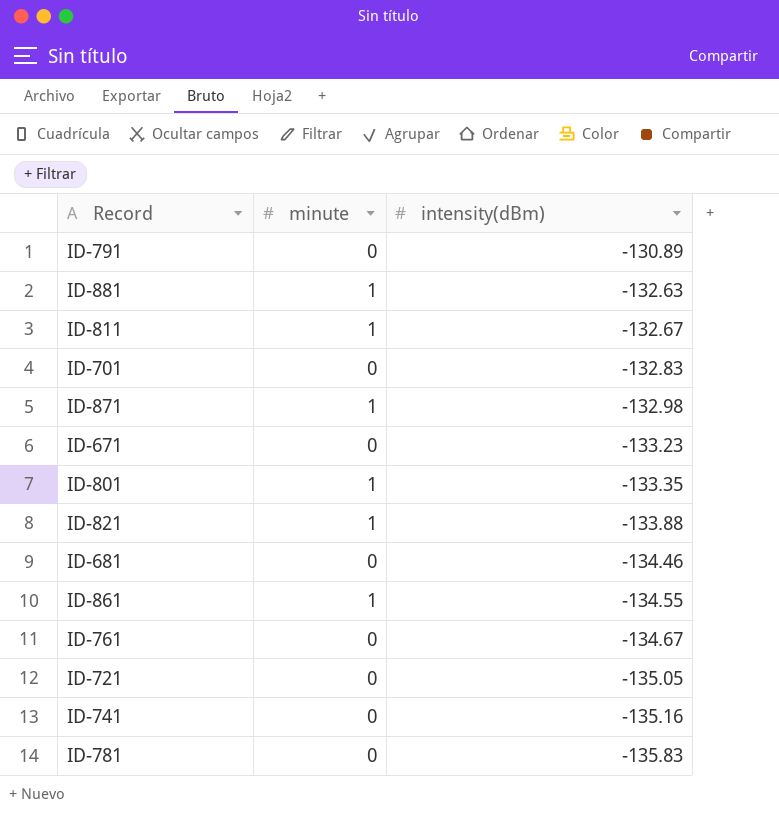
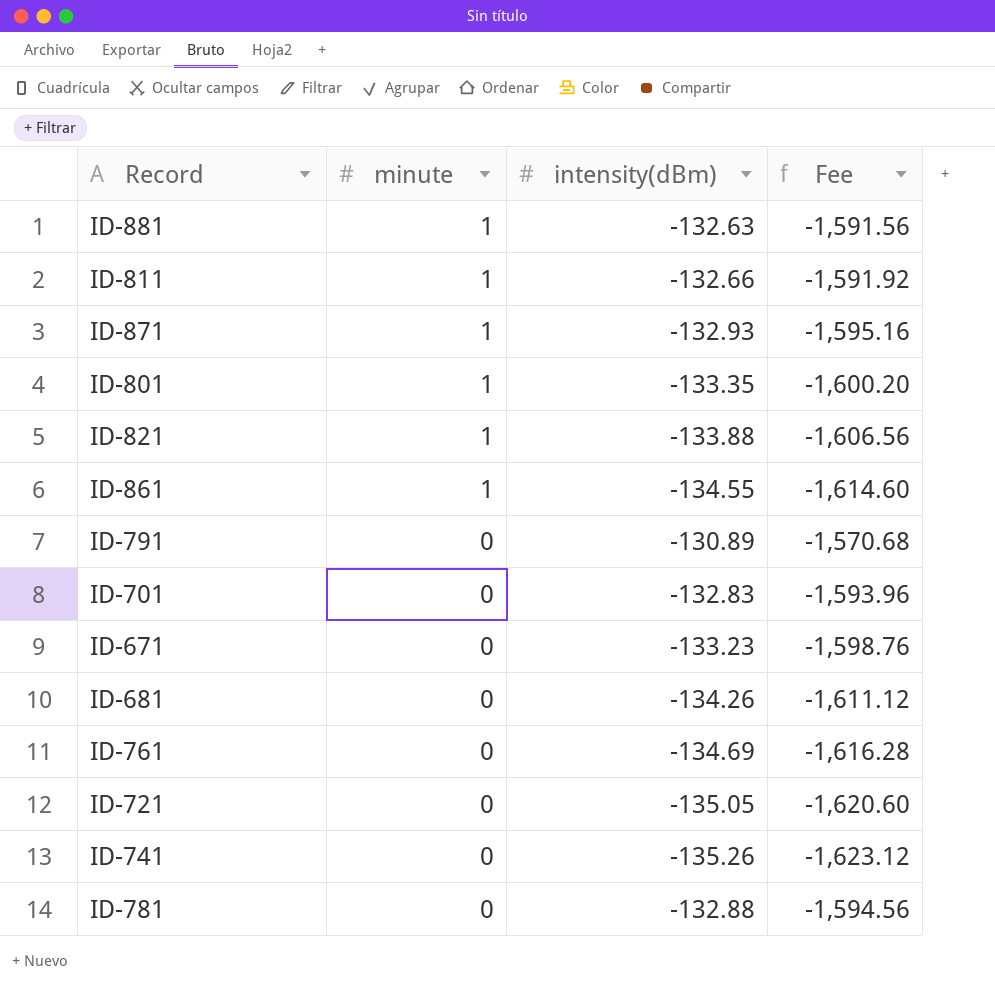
row order: intensity(dBm) descending -> minute descending
column Fee | formula: none -> [intensity(dBm)] * 12
ID-811 | intensity(dBm): -132.67 -> -132.66
ID-871 | intensity(dBm): -132.98 -> -132.93
ID-681 | intensity(dBm): -134.46 -> -134.26
ID-761 | intensity(dBm): -134.67 -> -134.69
ID-741 | intensity(dBm): -135.16 -> -135.26
ID-781 | intensity(dBm): -135.83 -> -132.88

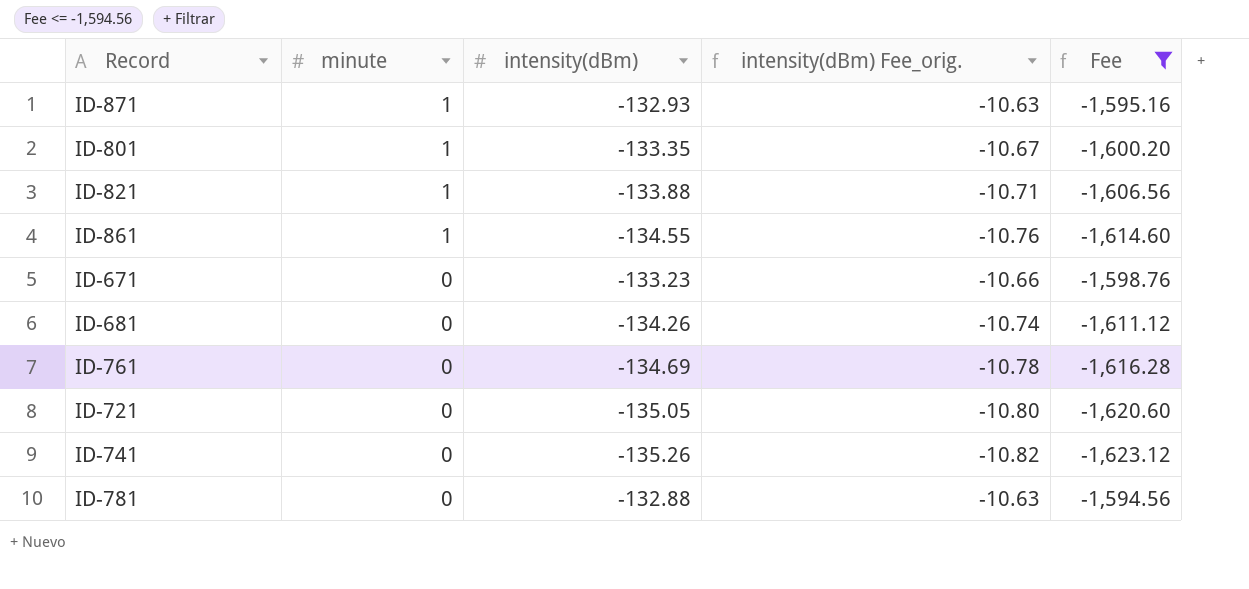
filter: none -> Fee <= -1,594.56
column intensity(dBm) Fee_orig. | formula: none -> [intensity(dBm)] * 0.08

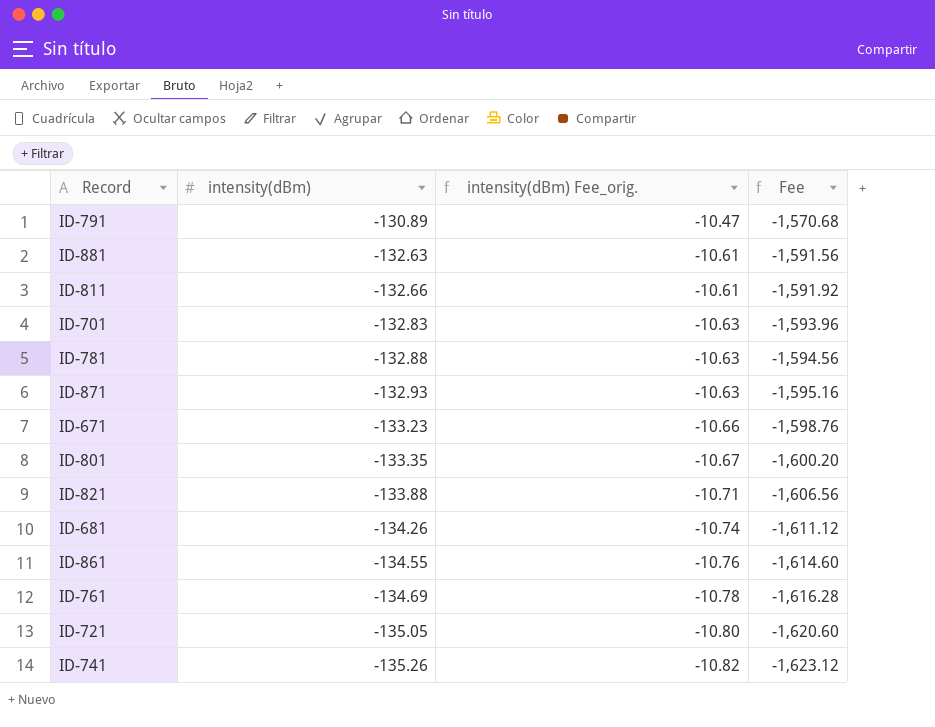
filter: Fee <= -1,594.56 -> none
row order: minute descending -> intensity(dBm) descending
column minute | position: 2 -> none

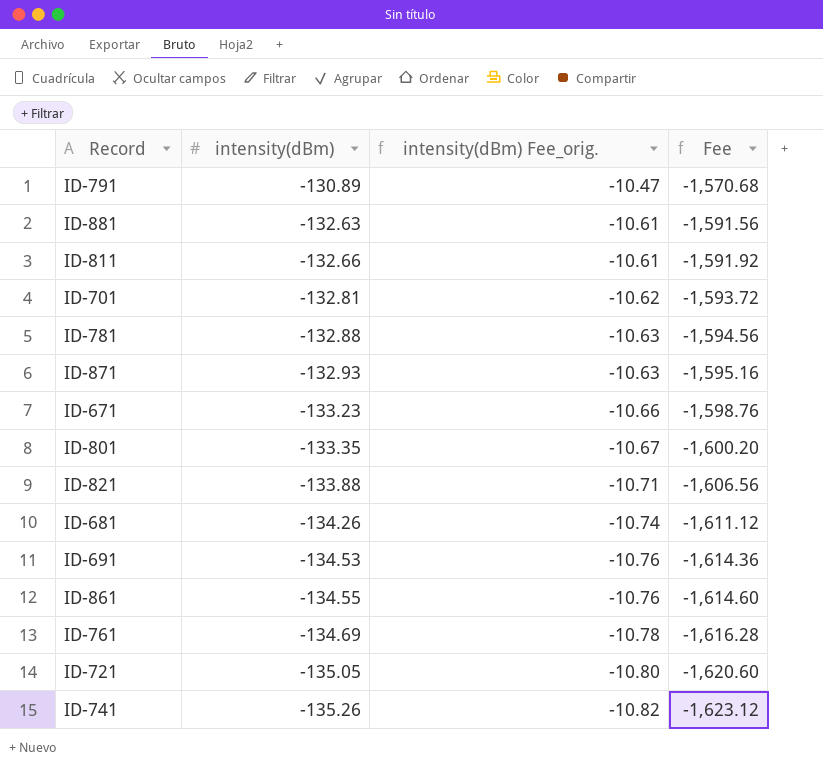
ID-701 | intensity(dBm): -132.83 -> -132.81
ID-701 | intensity(dBm) Fee_orig.: -10.63 -> -10.62
ID-701 | Fee: -1,593.96 -> -1,593.72
row ID-691: none -> -134.53 | -10.76 | -1,614.36

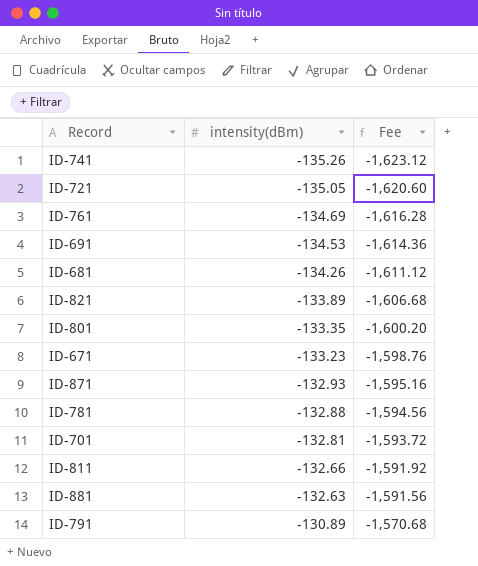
row order: intensity(dBm) descending -> intensity(dBm) ascending
column intensity(dBm) Fee_orig. | formula: [intensity(dBm)] * 0.08 -> none
row ID-861: -134.55 | -10.76 | -1,614.60 -> none
ID-821 | intensity(dBm): -133.88 -> -133.89
ID-821 | Fee: -1,606.56 -> -1,606.68

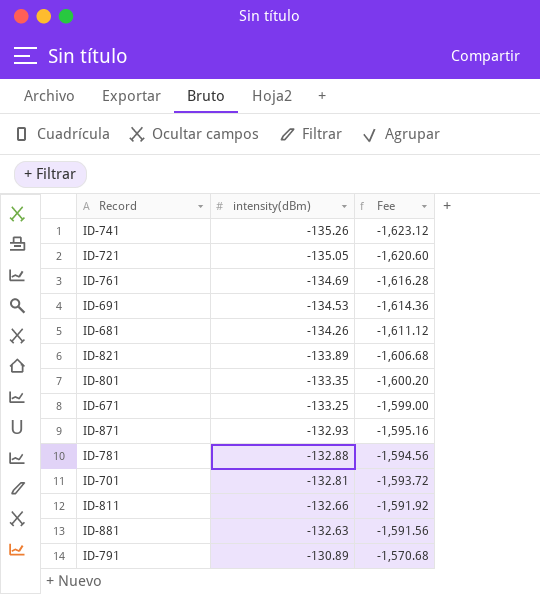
ID-671 | intensity(dBm): -133.23 -> -133.25
ID-671 | Fee: -1,598.76 -> -1,599.00

